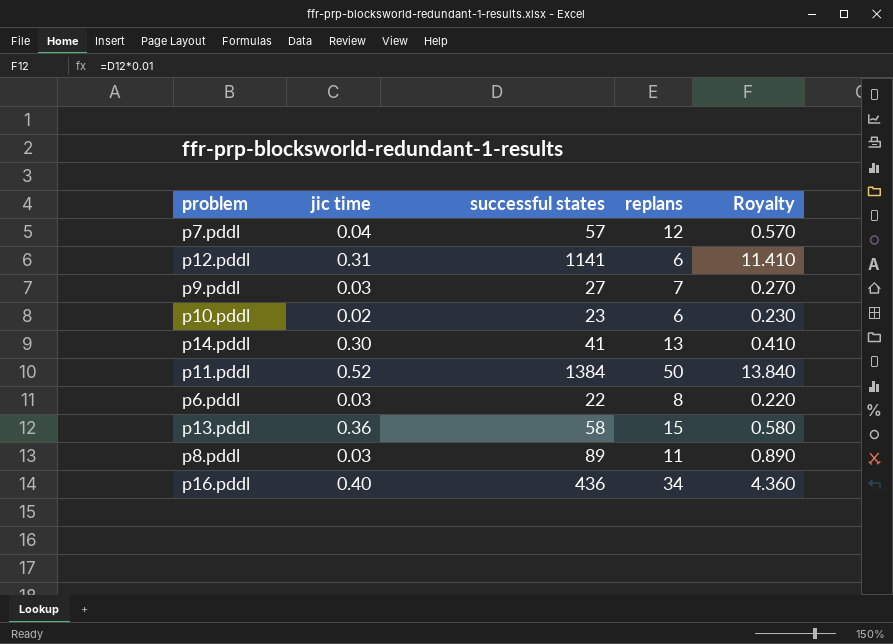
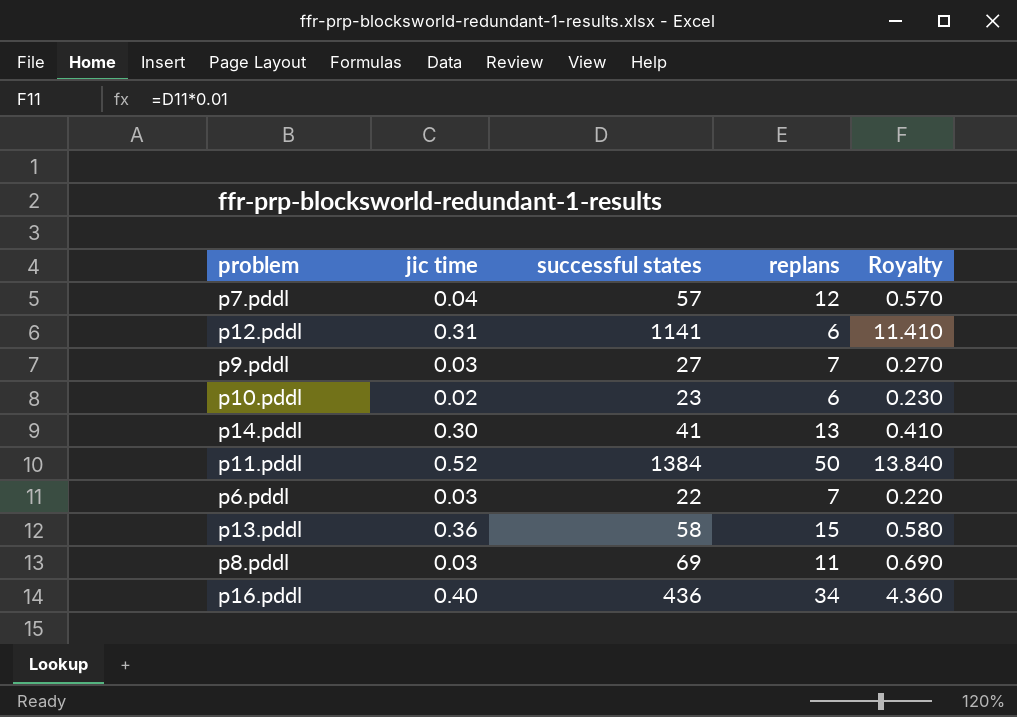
p6.pddl | replans: 8 -> 7
p8.pddl | successful states: 89 -> 69
p8.pddl | Royalty: 0.890 -> 0.690

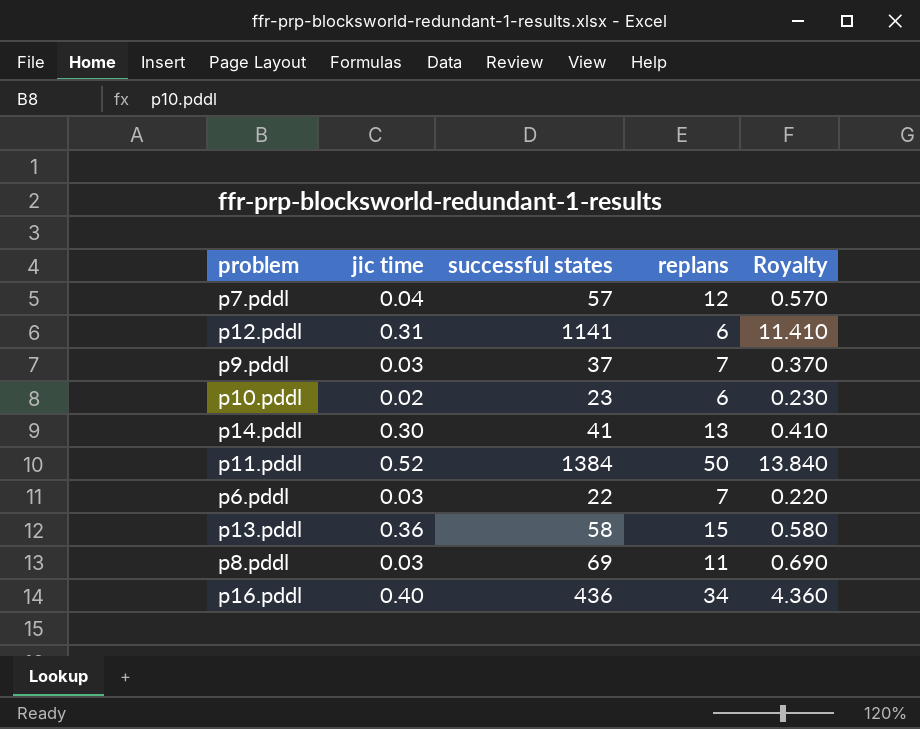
p9.pddl | successful states: 27 -> 37
p9.pddl | Royalty: 0.270 -> 0.370

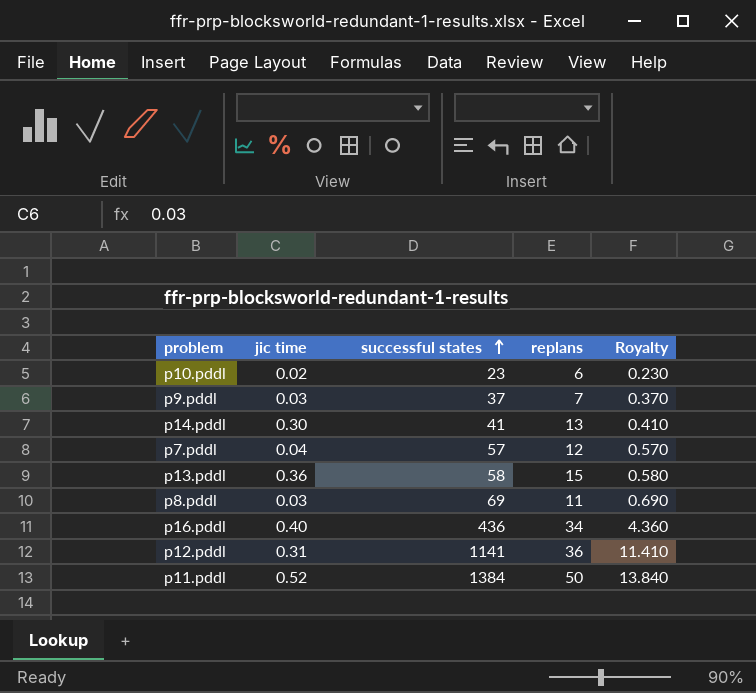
row order: none -> successful states ascending
row p6.pddl: 0.03 | 22 | 7 | 0.220 -> none
p12.pddl | replans: 6 -> 36

